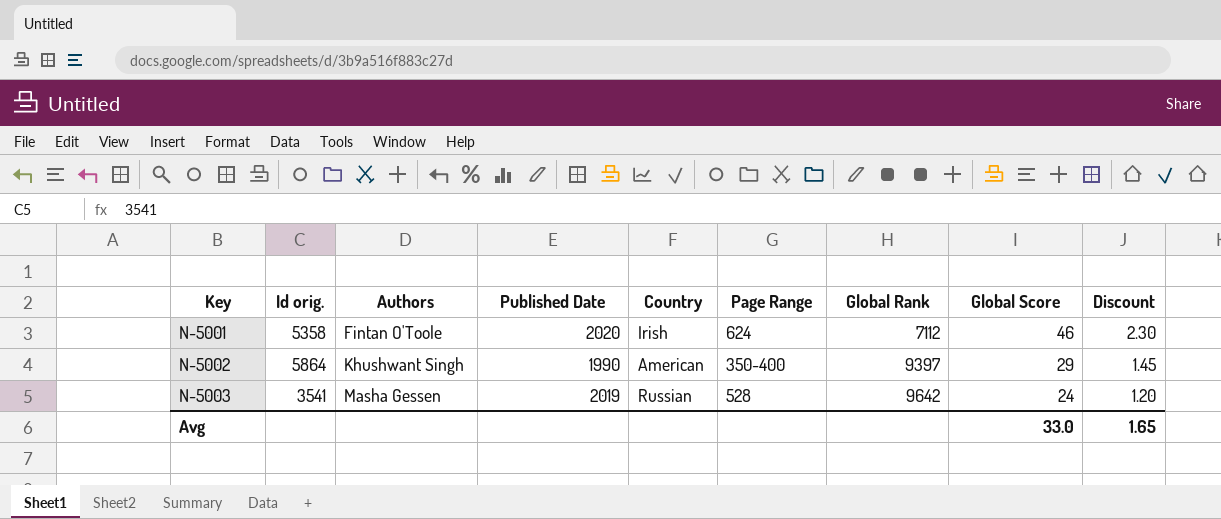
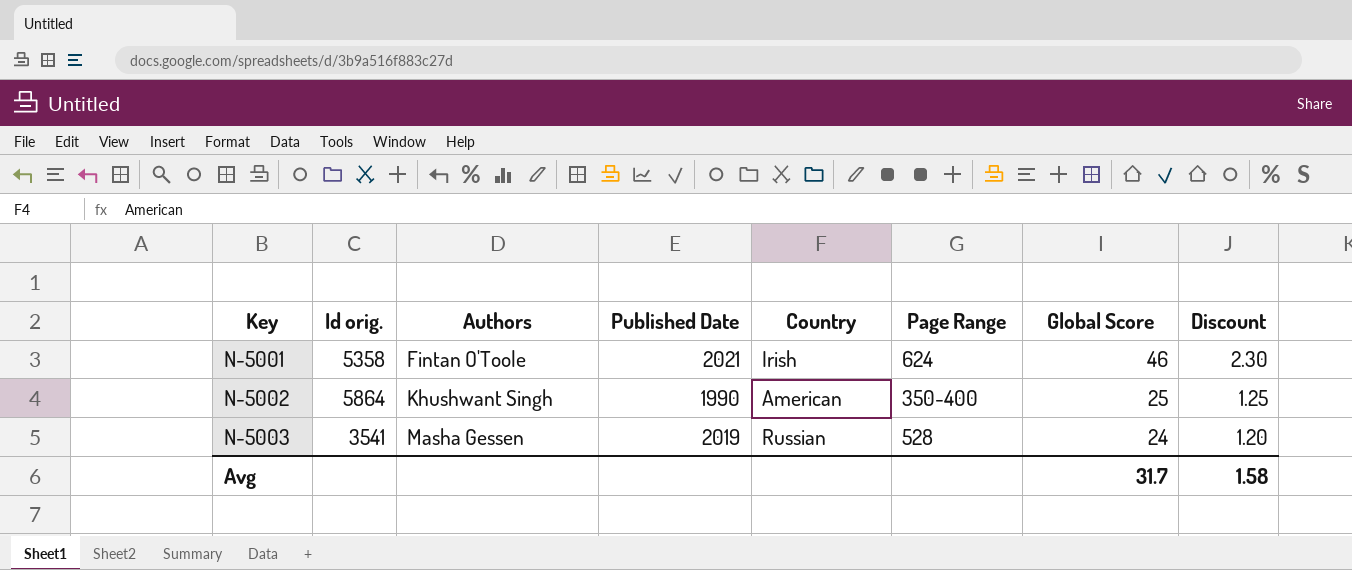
column Global Rank | position: 7 -> none
N-5001 | Published Date: 2020 -> 2021
N-5002 | Global Score: 29 -> 25
N-5002 | Discount: 1.45 -> 1.25
Avg | Global Score: 33.0 -> 31.7
Avg | Discount: 1.65 -> 1.58

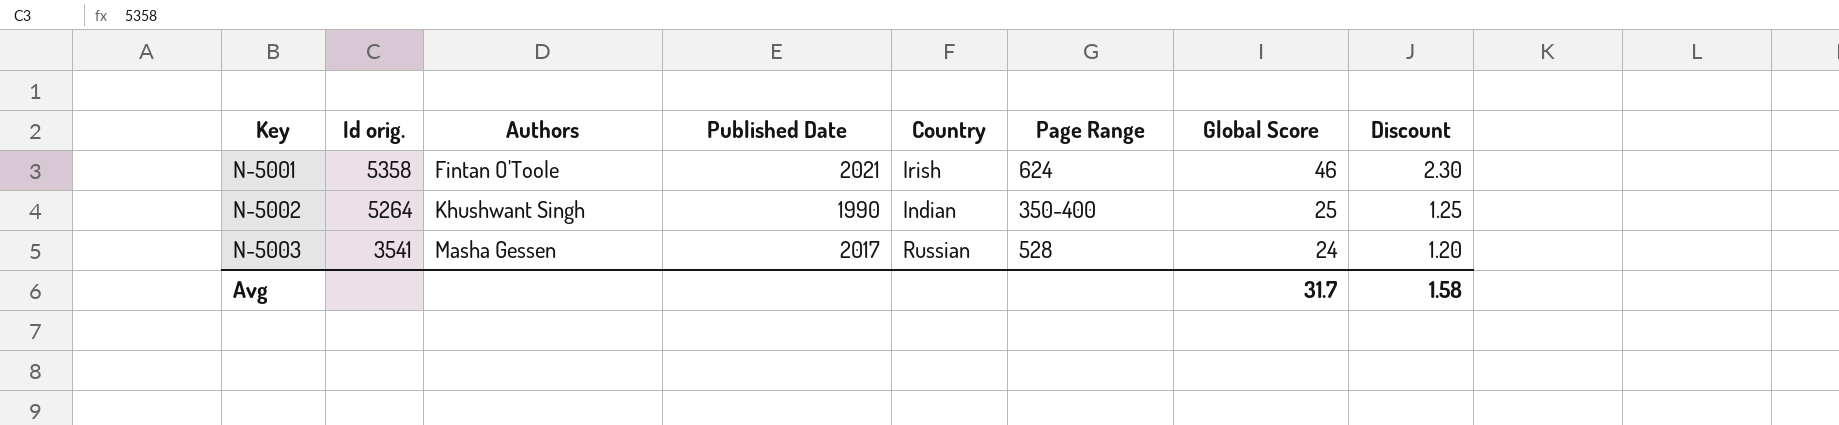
N-5002 | Id orig.: 5864 -> 5264
N-5002 | Country: American -> Indian
N-5003 | Published Date: 2019 -> 2017

